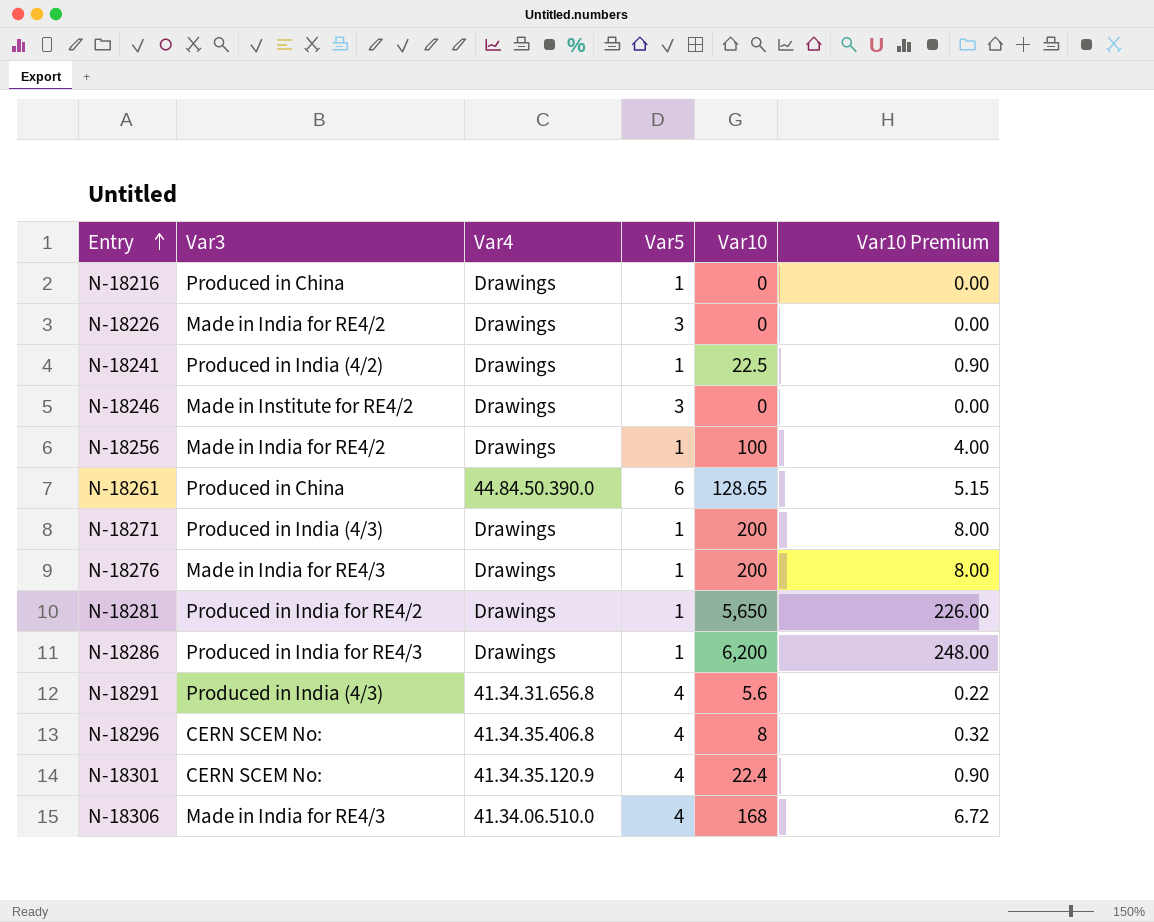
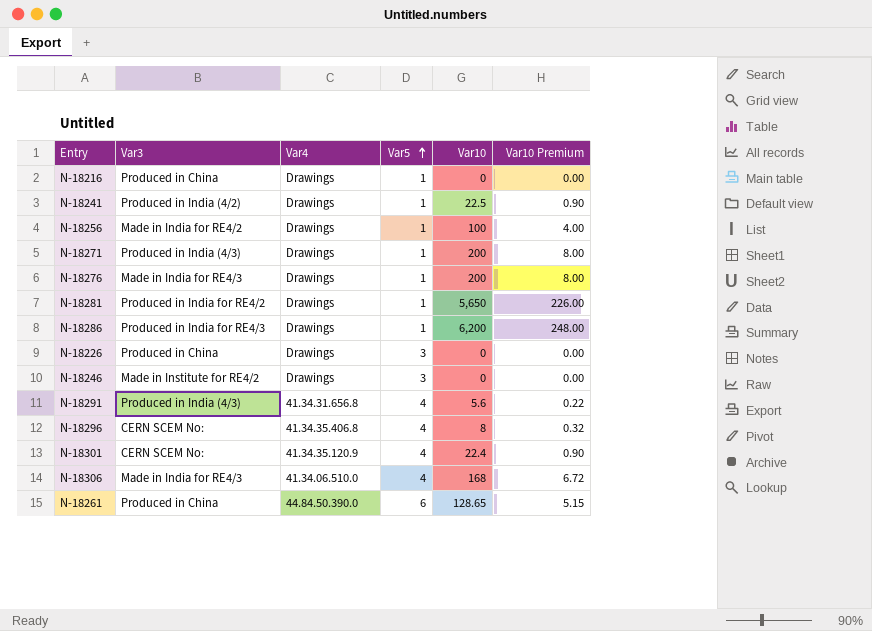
row order: Entry ascending -> Var5 ascending
N-18226 | Var3: Made in India for RE4/2 -> Produced in China

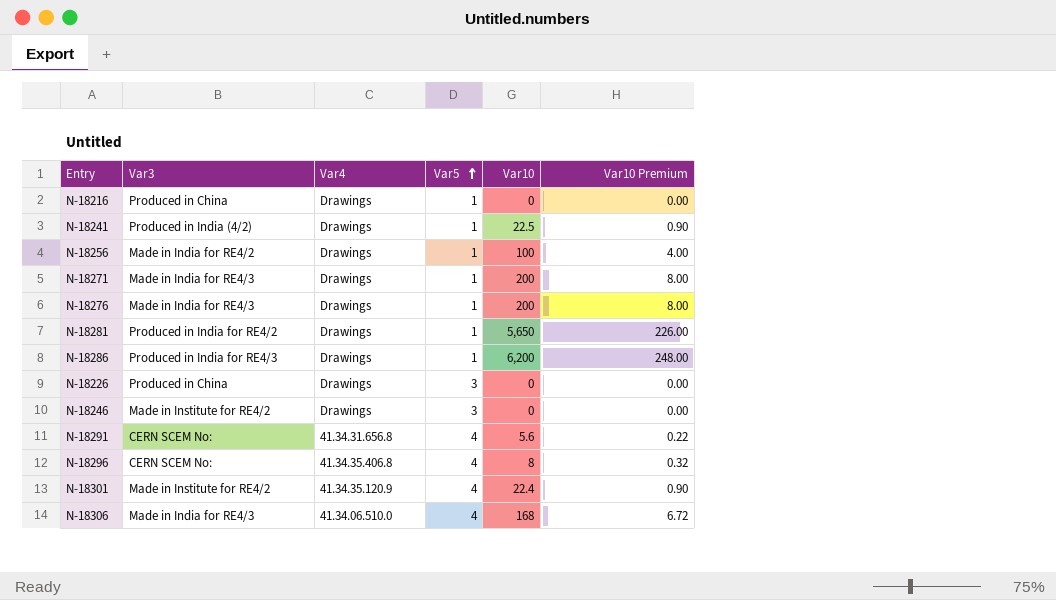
row N-18261: Produced in China | 44.84.50.390.0 | 6 | 128.65 | 5.15 -> none
N-18271 | Var3: Produced in India (4/3) -> Made in India for RE4/3
N-18291 | Var3: Produced in India (4/3) -> CERN SCEM No:
N-18301 | Var3: CERN SCEM No: -> Made in Institute for RE4/2

